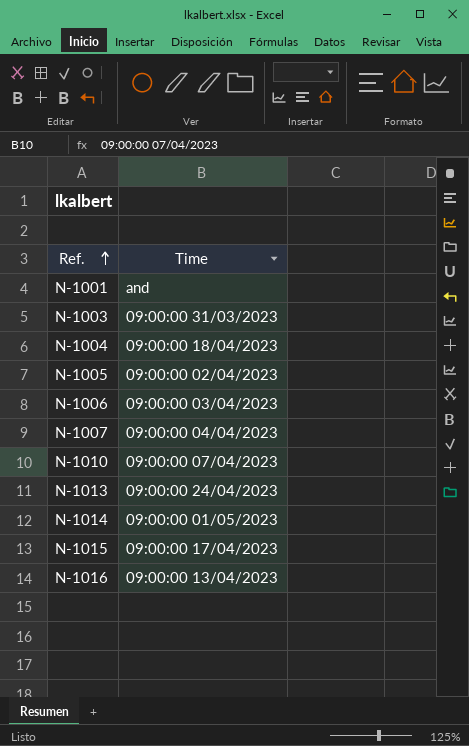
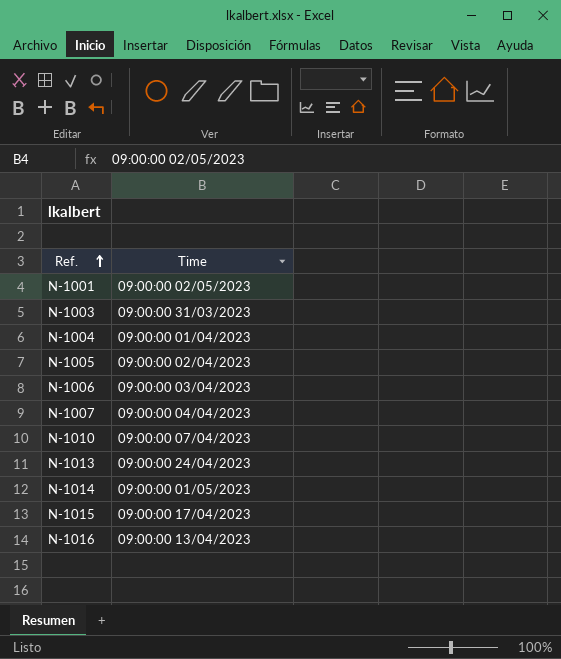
N-1001 | Time: and -> 09:00:00 02/05/2023
N-1004 | Time: 09:00:00 18/04/2023 -> 09:00:00 01/04/2023

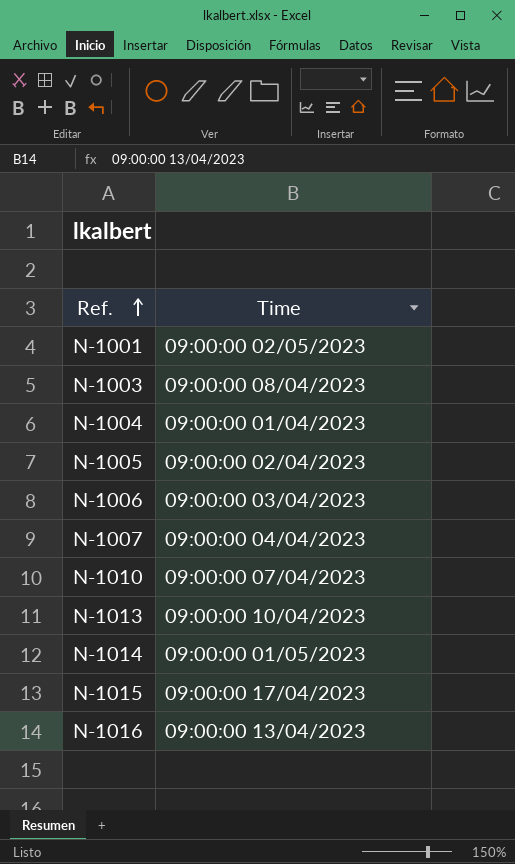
N-1003 | Time: 09:00:00 31/03/2023 -> 09:00:00 08/04/2023
N-1013 | Time: 09:00:00 24/04/2023 -> 09:00:00 10/04/2023

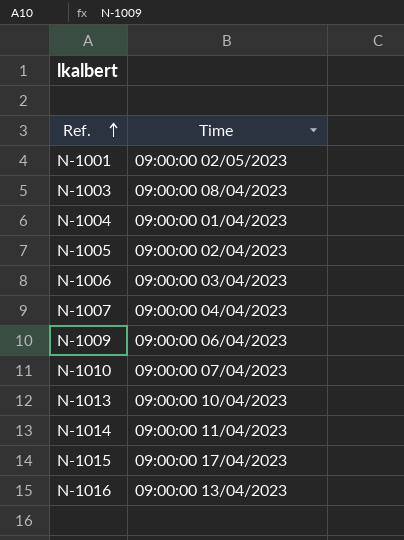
row N-1009: none -> 09:00:00 06/04/2023
N-1014 | Time: 09:00:00 01/05/2023 -> 09:00:00 11/04/2023

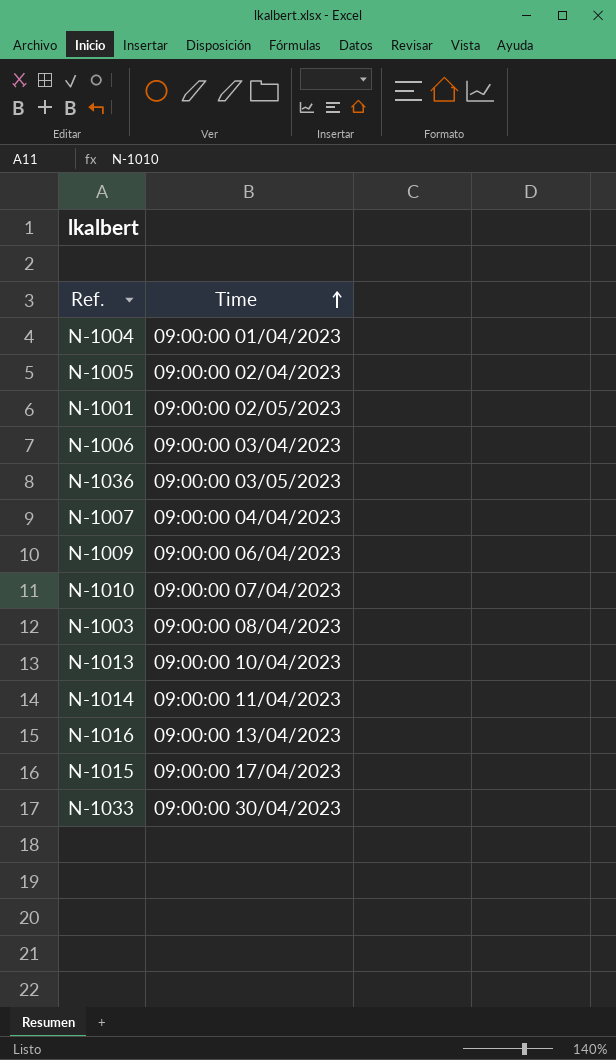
row order: Ref. ascending -> Time ascending
row N-1036: none -> 09:00:00 03/05/2023
row N-1033: none -> 09:00:00 30/04/2023

